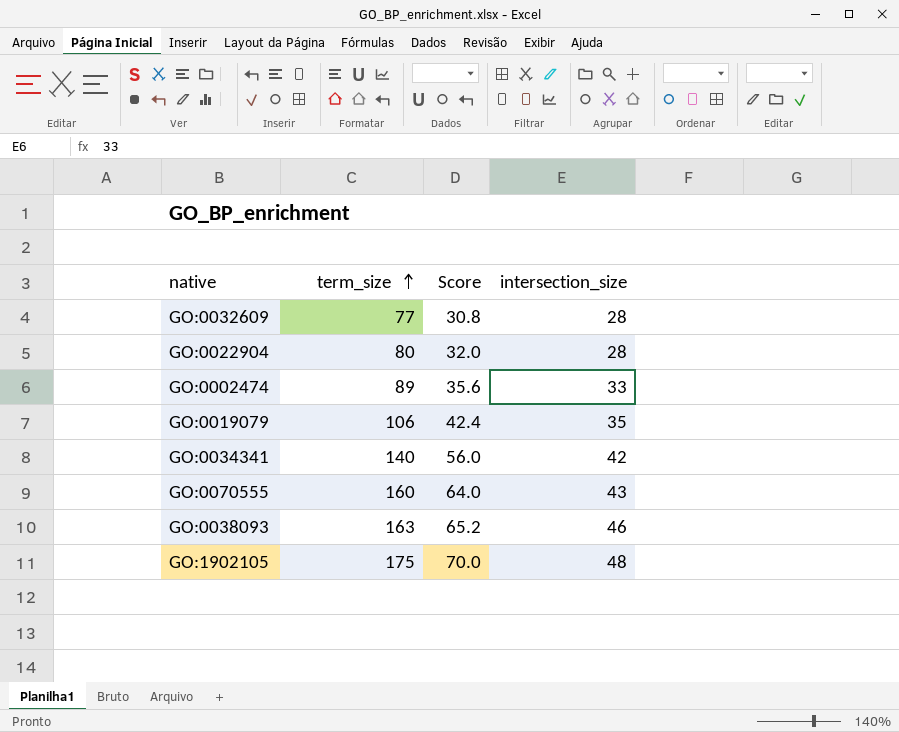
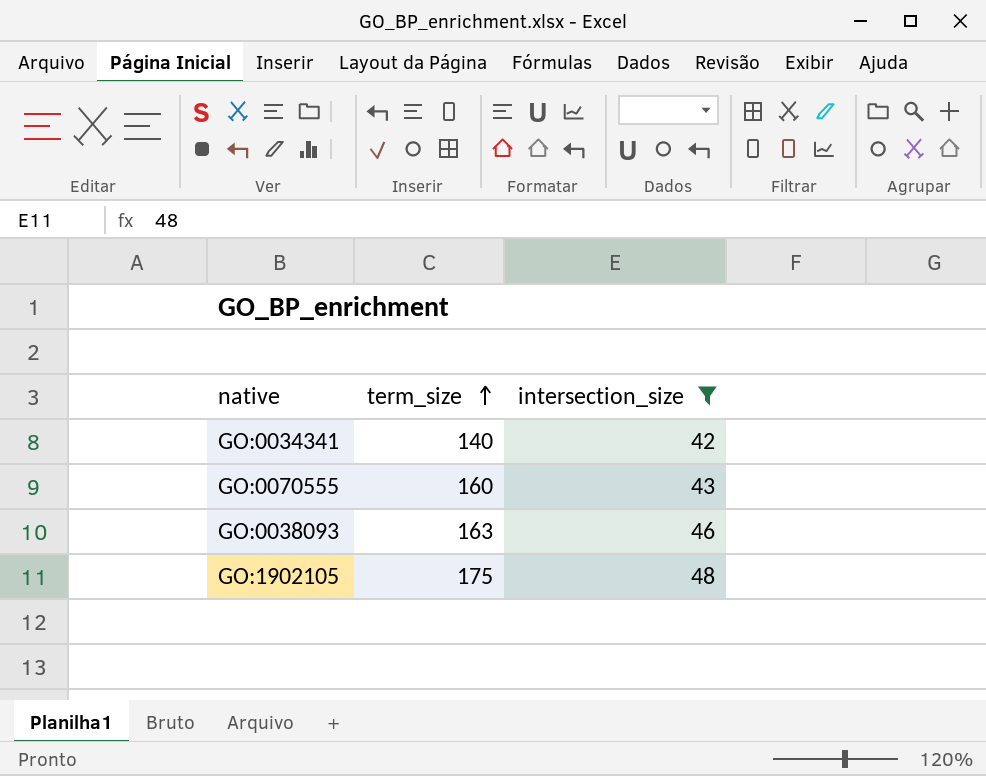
filter: none -> intersection_size >= 42
column Score | formula: [term_size] * 0.4 -> none

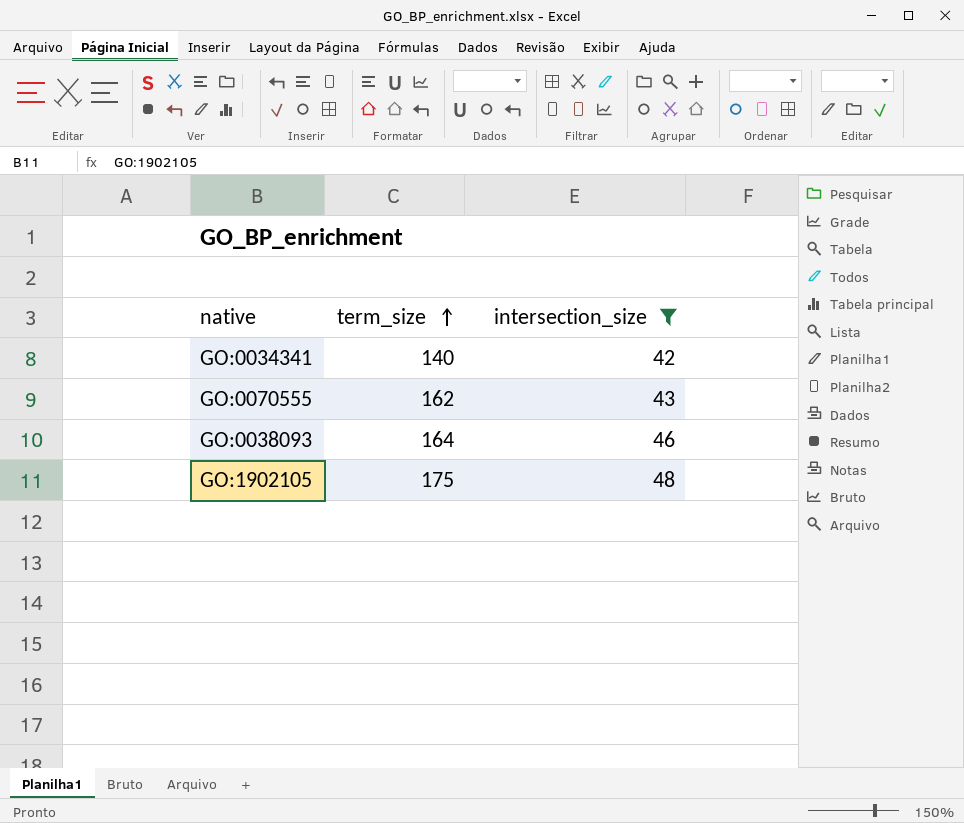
GO:0070555 | term_size: 160 -> 162
GO:0038093 | term_size: 163 -> 164

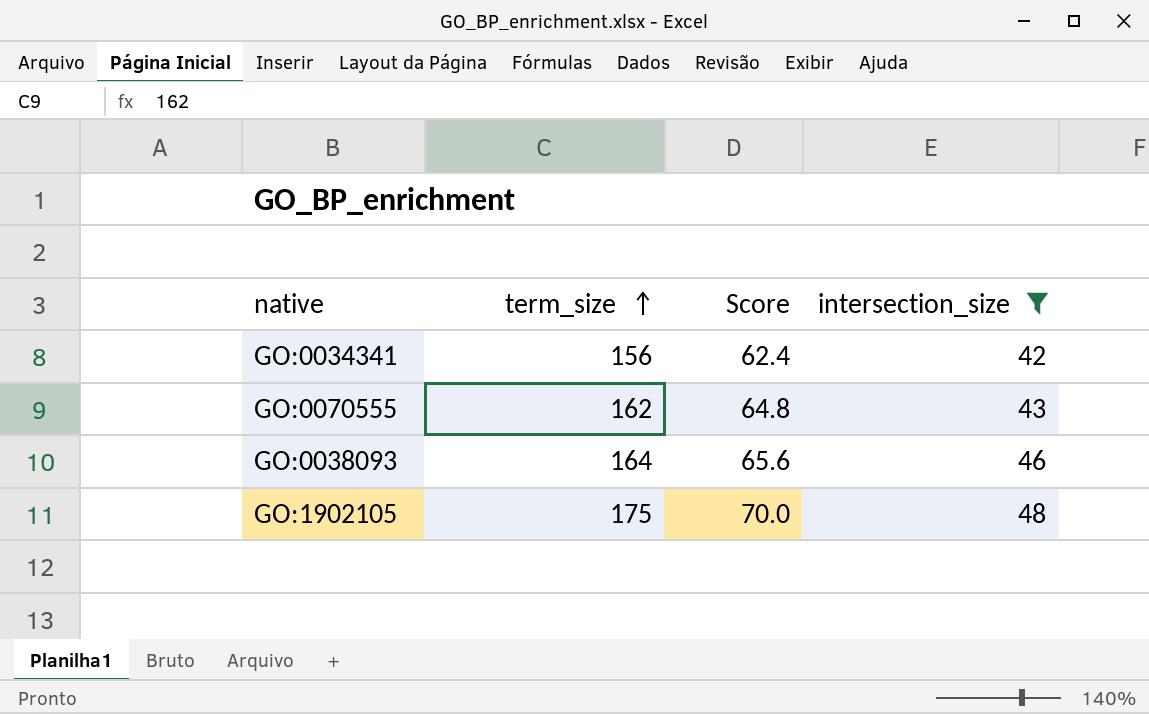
column Score | formula: none -> [term_size] * 0.4
GO:0034341 | term_size: 140 -> 156

